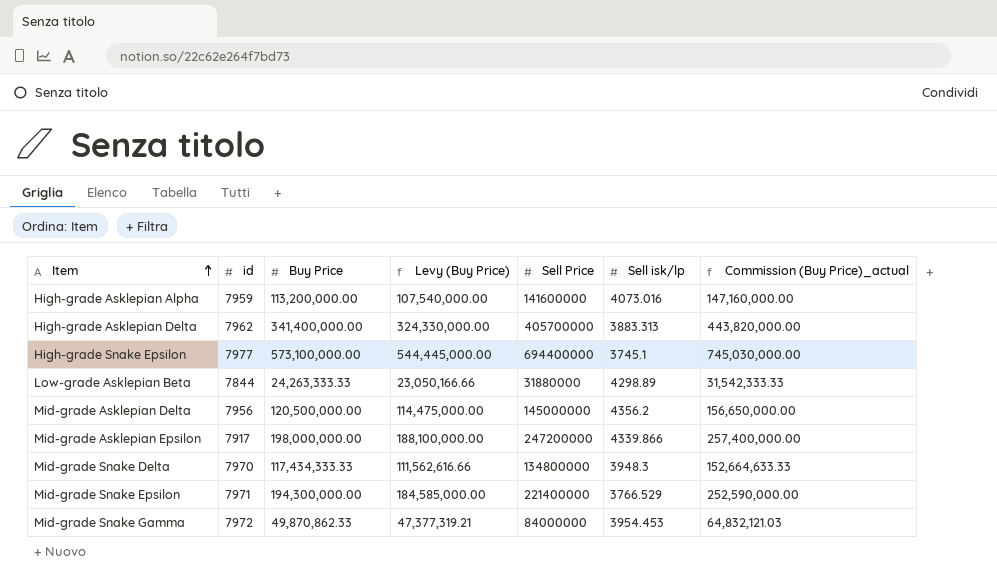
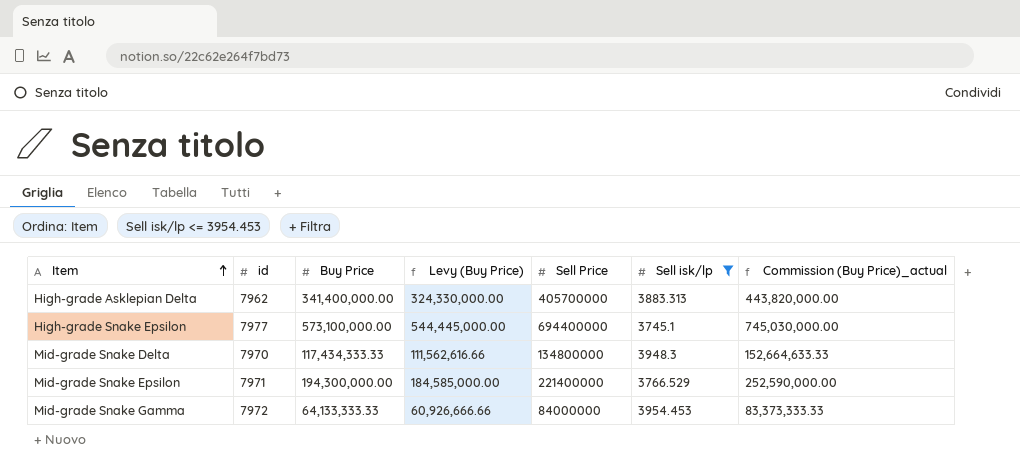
filter: none -> Sell isk/lp <= 3954.453
Mid-grade Snake Gamma | Buy Price: 49,870,862.33 -> 64,133,333.33
Mid-grade Snake Gamma | Levy (Buy Price): 47,377,319.21 -> 60,926,666.66
Mid-grade Snake Gamma | Commission (Buy Price)_actual: 64,832,121.03 -> 83,373,333.33

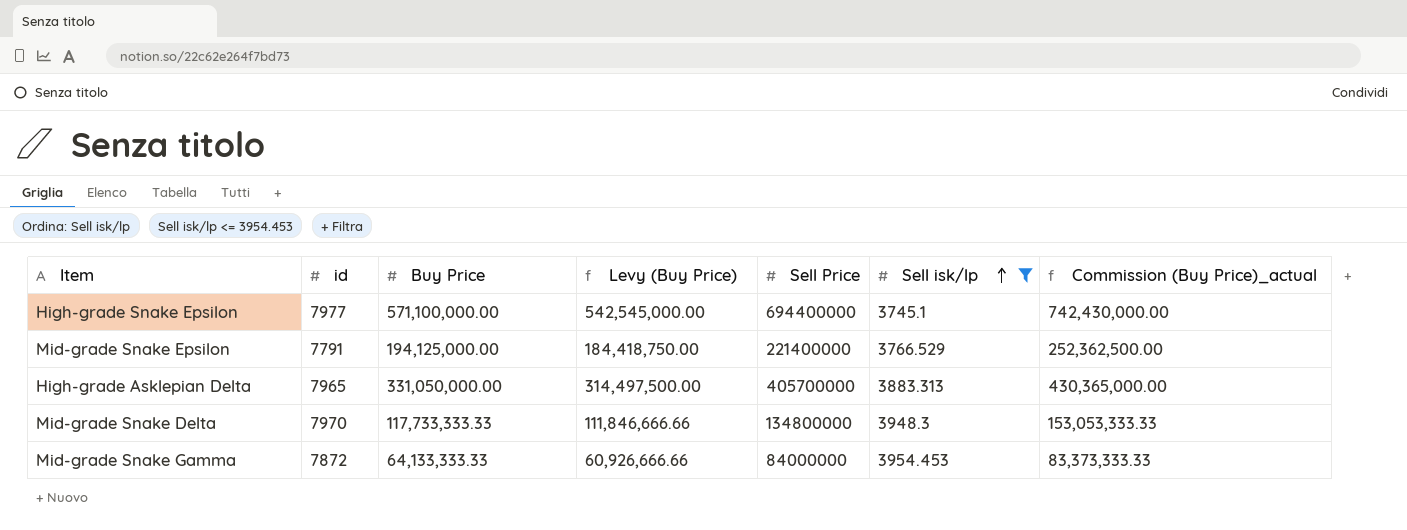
row order: Item ascending -> Sell isk/lp ascending
High-grade Snake Epsilon | Buy Price: 573,100,000.00 -> 571,100,000.00
High-grade Snake Epsilon | Levy (Buy Price): 544,445,000.00 -> 542,545,000.00
High-grade Snake Epsilon | Commission (Buy Price)_actual: 745,030,000.00 -> 742,430,000.00
Mid-grade Snake Epsilon | id: 7971 -> 7791
Mid-grade Snake Epsilon | Buy Price: 194,300,000.00 -> 194,125,000.00
Mid-grade Snake Epsilon | Levy (Buy Price): 184,585,000.00 -> 184,418,750.00
Mid-grade Snake Epsilon | Commission (Buy Price)_actual: 252,590,000.00 -> 252,362,500.00
High-grade Asklepian Delta | id: 7962 -> 7965
High-grade Asklepian Delta | Buy Price: 341,400,000.00 -> 331,050,000.00
High-grade Asklepian Delta | Levy (Buy Price): 324,330,000.00 -> 314,497,500.00
High-grade Asklepian Delta | Commission (Buy Price)_actual: 443,820,000.00 -> 430,365,000.00
Mid-grade Snake Delta | Buy Price: 117,434,333.33 -> 117,733,333.33
Mid-grade Snake Delta | Levy (Buy Price): 111,562,616.66 -> 111,846,666.66
Mid-grade Snake Delta | Commission (Buy Price)_actual: 152,664,633.33 -> 153,053,333.33
Mid-grade Snake Gamma | id: 7972 -> 7872

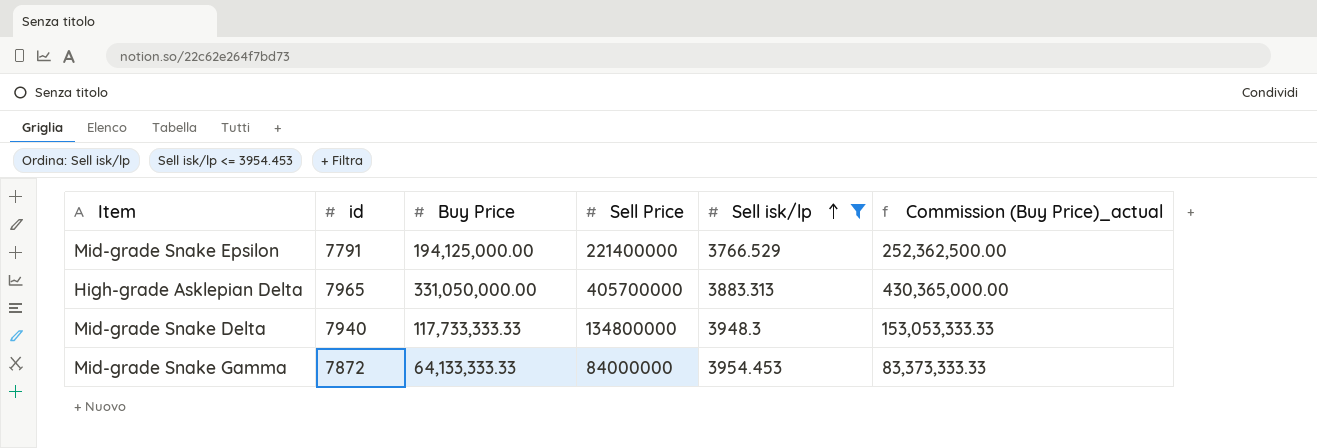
column Levy (Buy Price) | formula: [Buy Price] * 0.95 -> none
row High-grade Snake Epsilon: 7977 | 571,100,000.00 | 542,545,000.00 | 694400000 | 3745.1 | 742,430,000.00 -> none
Mid-grade Snake Delta | id: 7970 -> 7940

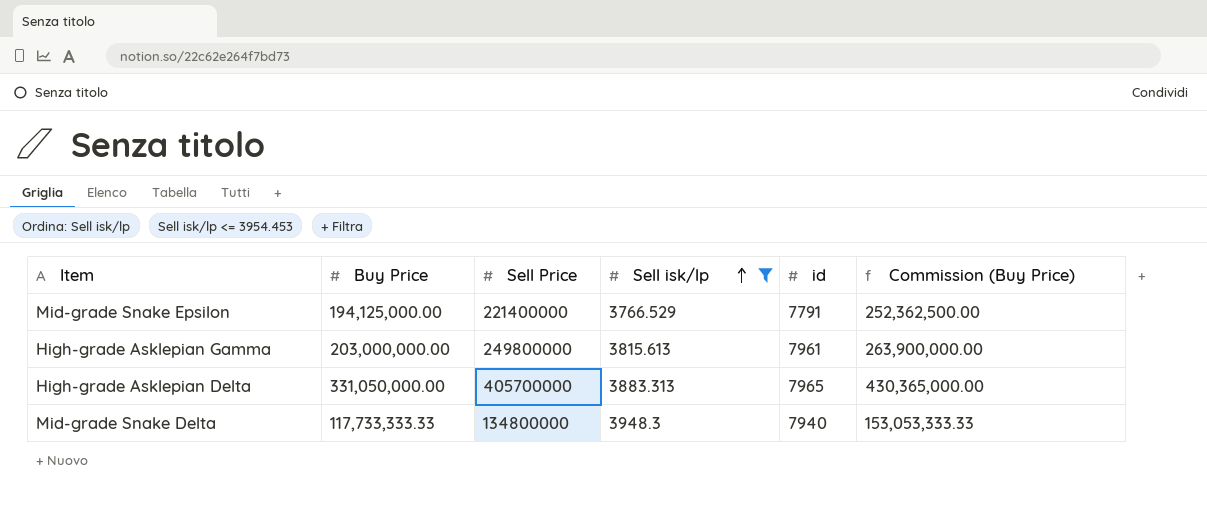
column id | position: 2 -> 5
column name: Commission (Buy Price)_actual -> Commission (Buy Price)
row Mid-grade Snake Gamma: 7872 | 64,133,333.33 | 84000000 | 3954.453 | 83,373,333.33 -> none
row High-grade Asklepian Gamma: none -> 203,000,000.00 | 249800000 | 3815.613 | 7961 | 263,900,000.00

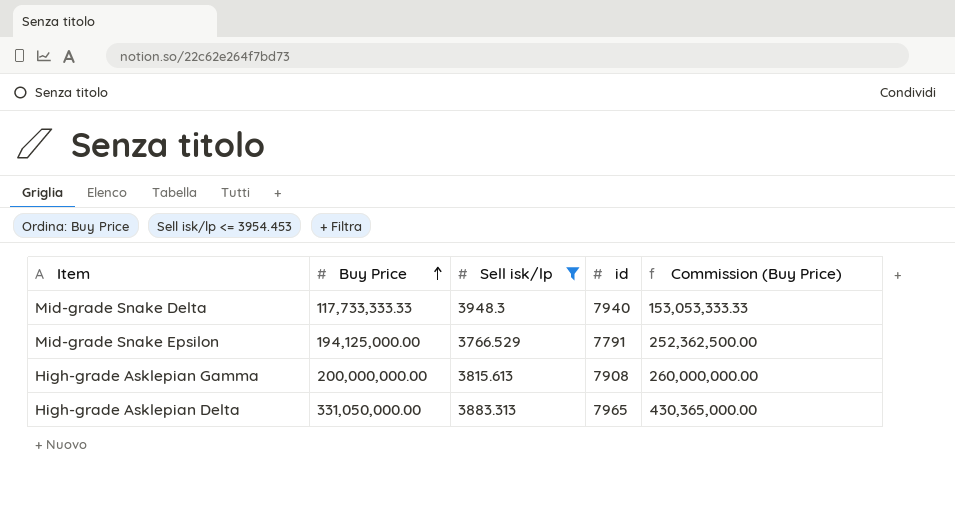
row order: Sell isk/lp ascending -> Buy Price ascending
column Sell Price | position: 3 -> none
High-grade Asklepian Gamma | Buy Price: 203,000,000.00 -> 200,000,000.00
High-grade Asklepian Gamma | id: 7961 -> 7908
High-grade Asklepian Gamma | Commission (Buy Price): 263,900,000.00 -> 260,000,000.00

